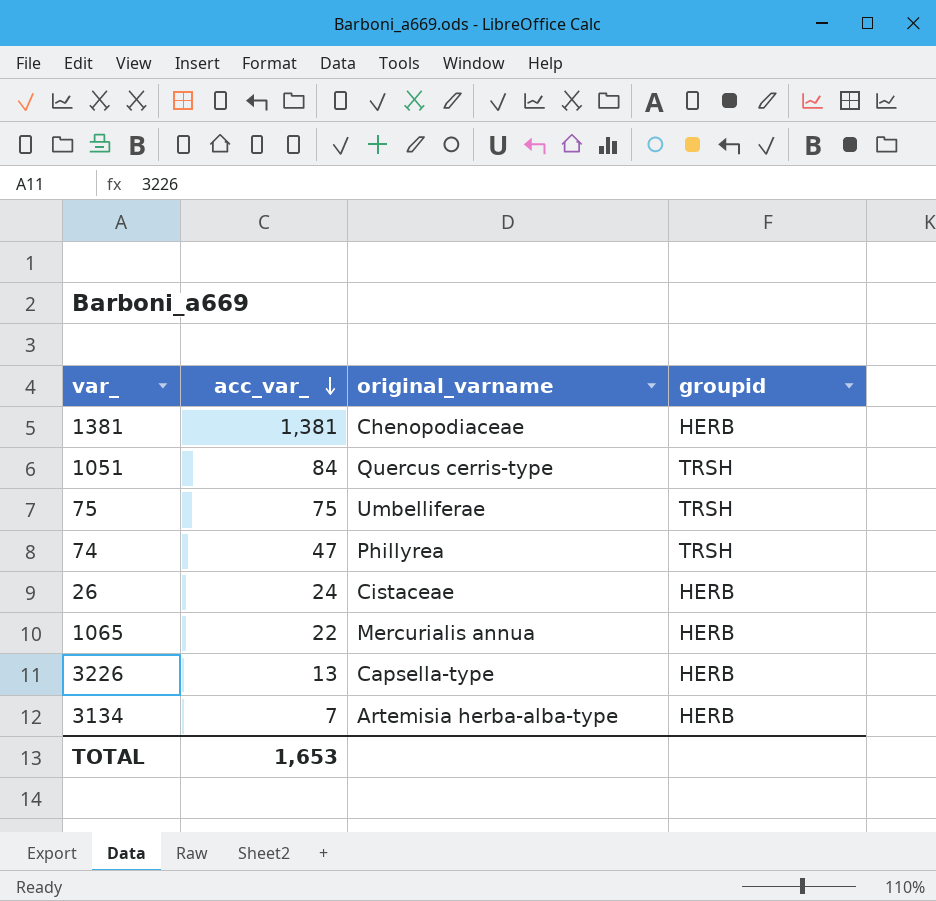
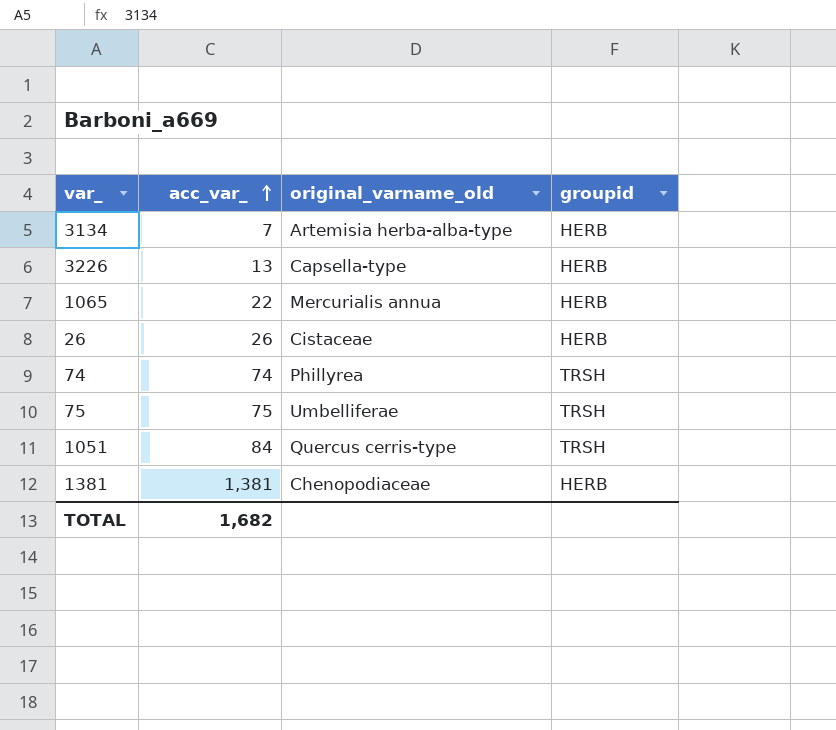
row order: acc_var_ descending -> acc_var_ ascending
column name: original_varname -> original_varname_old
26 | acc_var_: 24 -> 26
74 | acc_var_: 47 -> 74
TOTAL | acc_var_: 1,653 -> 1,682

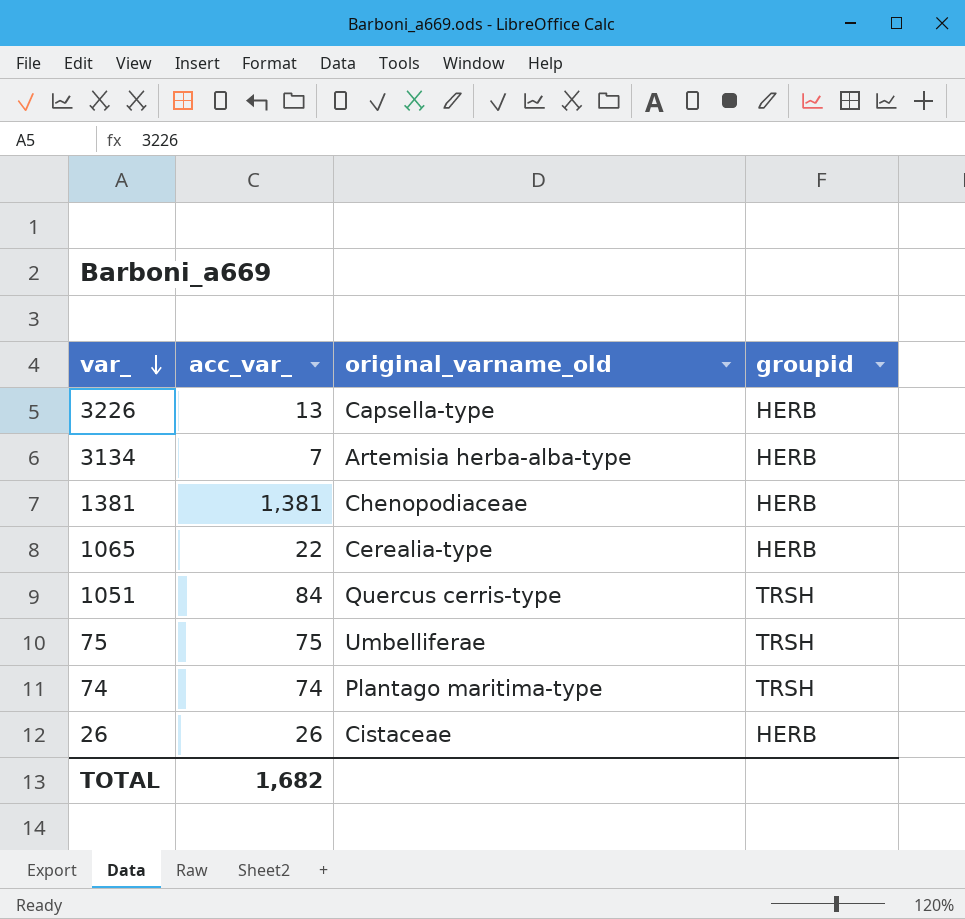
row order: acc_var_ ascending -> var_ descending
1065 | original_varname_old: Mercurialis annua -> Cerealia-type
74 | original_varname_old: Phillyrea -> Plantago maritima-type

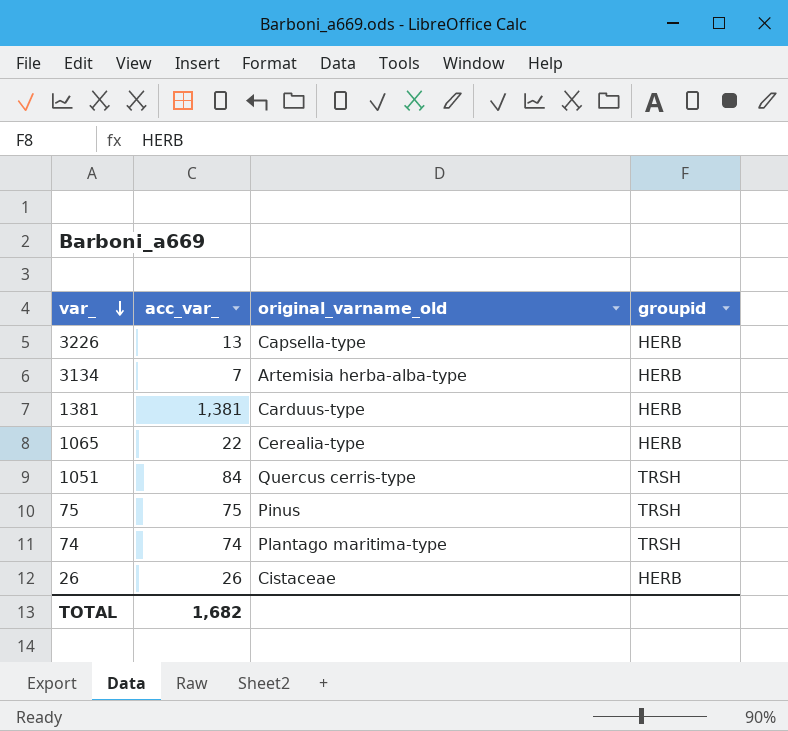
1381 | original_varname_old: Chenopodiaceae -> Carduus-type
75 | original_varname_old: Umbelliferae -> Pinus

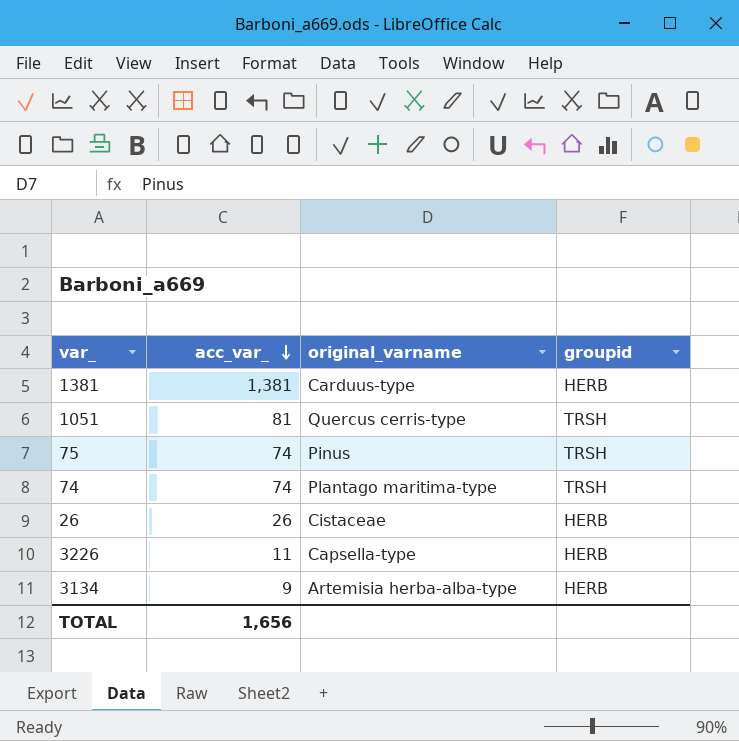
row order: var_ descending -> acc_var_ descending
column name: original_varname_old -> original_varname
row 1065: 22 | Cerealia-type | HERB -> none
1051 | acc_var_: 84 -> 81
75 | acc_var_: 75 -> 74
3226 | acc_var_: 13 -> 11
3134 | acc_var_: 7 -> 9
TOTAL | acc_var_: 1,682 -> 1,656

